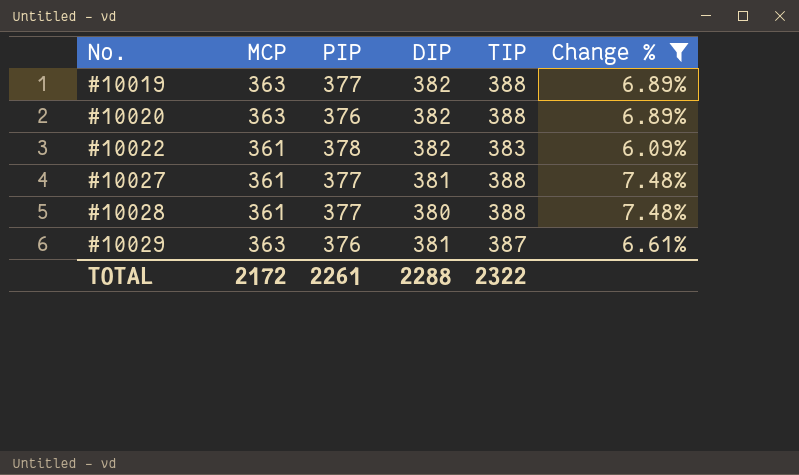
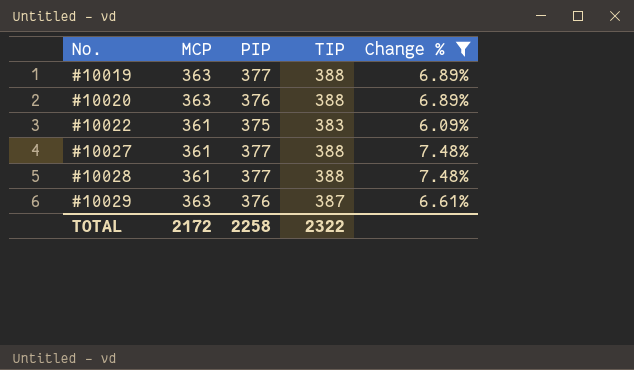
column DIP | position: 4 -> none
#10022 | PIP: 378 -> 375
TOTAL | PIP: 2261 -> 2258

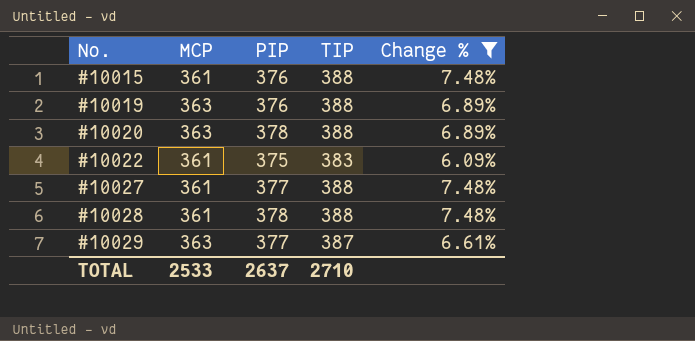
row #10015: none -> 361 | 376 | 388 | 7.48%
#10019 | PIP: 377 -> 376
#10020 | PIP: 376 -> 378
#10028 | PIP: 377 -> 378
#10029 | PIP: 376 -> 377
TOTAL | MCP: 2172 -> 2533
TOTAL | PIP: 2258 -> 2637
TOTAL | TIP: 2322 -> 2710

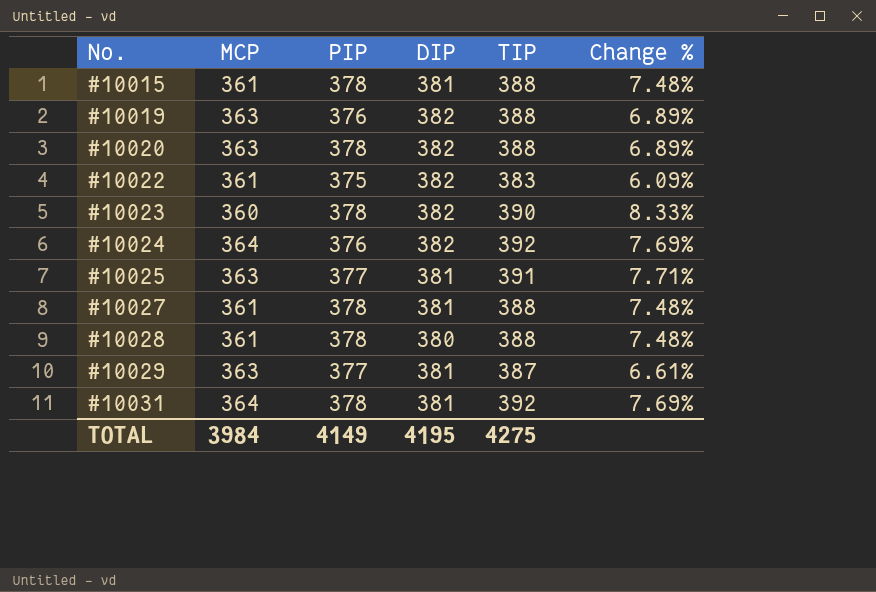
filter: Change % <= 7.48% -> none
column DIP | position: none -> 4
#10015 | PIP: 376 -> 378
#10027 | PIP: 377 -> 378
TOTAL | MCP: 2533 -> 3984
TOTAL | PIP: 2637 -> 4149
TOTAL | TIP: 2710 -> 4275

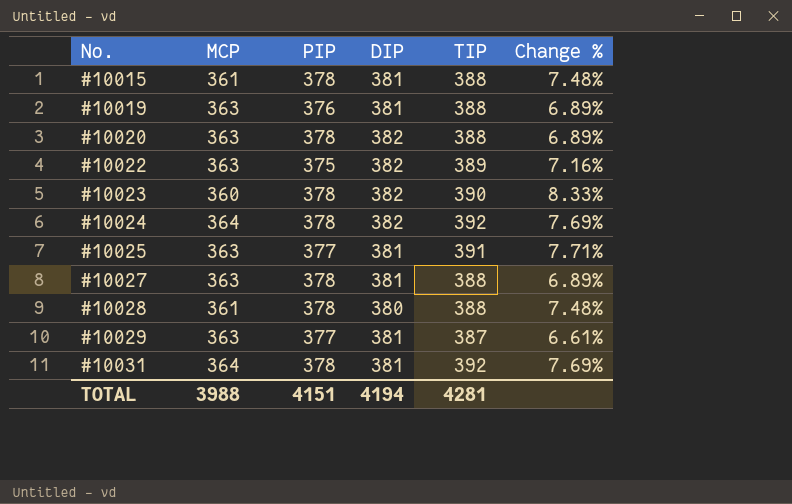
#10019 | DIP: 382 -> 381
#10022 | MCP: 361 -> 363
#10022 | TIP: 383 -> 389
#10022 | Change %: 6.09% -> 7.16%
#10024 | PIP: 376 -> 378
#10027 | MCP: 361 -> 363
#10027 | Change %: 7.48% -> 6.89%
TOTAL | MCP: 3984 -> 3988
TOTAL | PIP: 4149 -> 4151
TOTAL | DIP: 4195 -> 4194
TOTAL | TIP: 4275 -> 4281

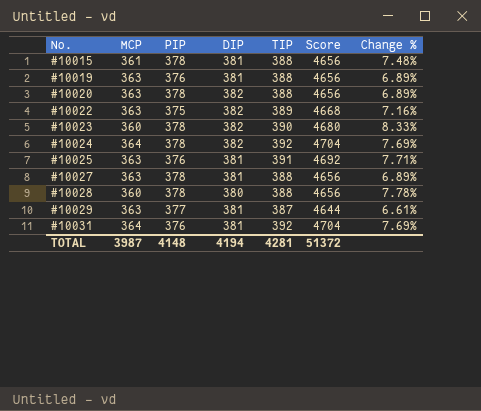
column Score | formula: none -> [TIP] * 12
#10025 | PIP: 377 -> 376
#10028 | MCP: 361 -> 360
#10028 | Change %: 7.48% -> 7.78%
#10031 | PIP: 378 -> 376
TOTAL | MCP: 3988 -> 3987
TOTAL | PIP: 4151 -> 4148

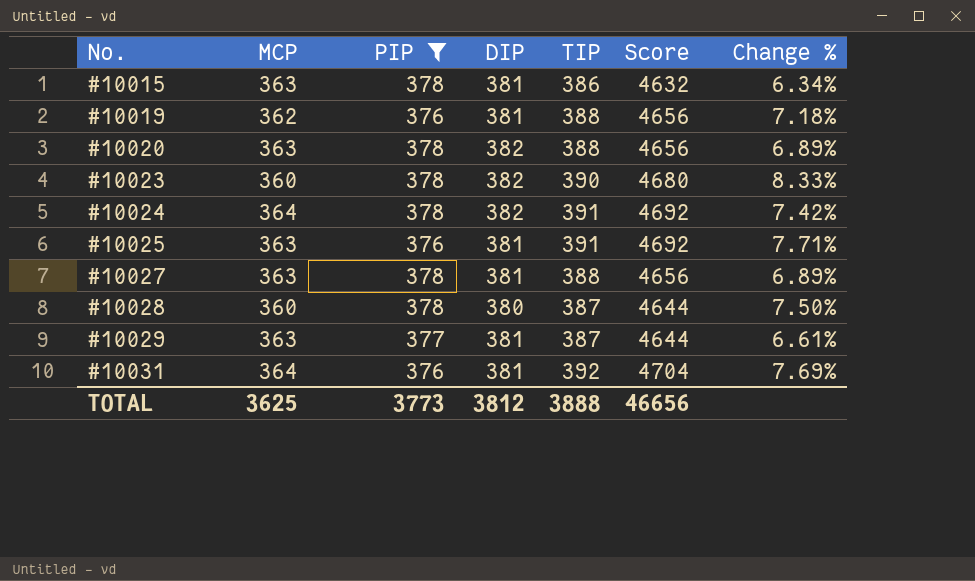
filter: none -> PIP != 375
#10015 | MCP: 361 -> 363
#10015 | TIP: 388 -> 386
#10015 | Score: 4656 -> 4632
#10015 | Change %: 7.48% -> 6.34%
#10019 | MCP: 363 -> 362
#10019 | Change %: 6.89% -> 7.18%
#10024 | TIP: 392 -> 391
#10024 | Score: 4704 -> 4692
#10024 | Change %: 7.69% -> 7.42%
#10028 | TIP: 388 -> 387
#10028 | Score: 4656 -> 4644
#10028 | Change %: 7.78% -> 7.50%
TOTAL | MCP: 3987 -> 3625
TOTAL | PIP: 4148 -> 3773
TOTAL | DIP: 4194 -> 3812
TOTAL | TIP: 4281 -> 3888
TOTAL | Score: 51372 -> 46656

